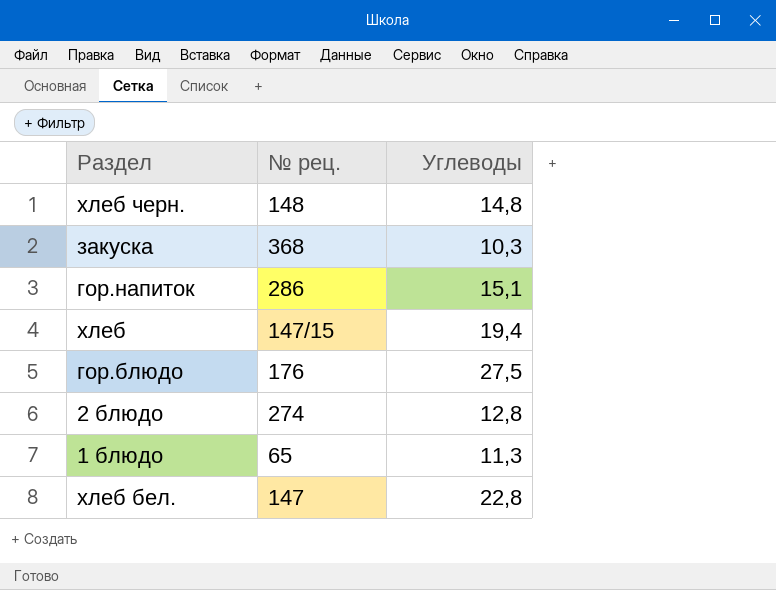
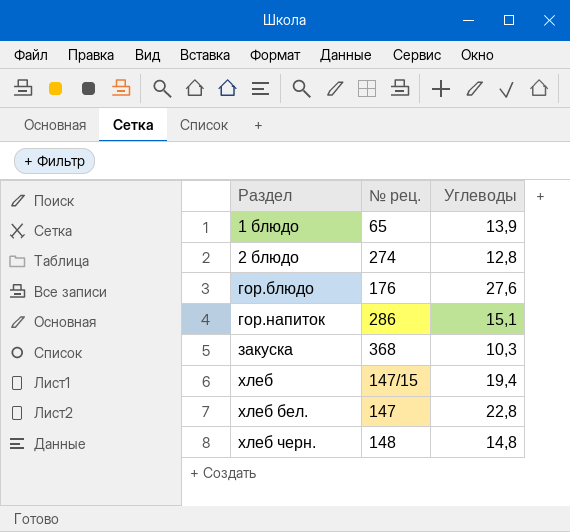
row order: none -> Раздел ascending
1 блюдо | Углеводы: 11,3 -> 13,9
гор.блюдо | Углеводы: 27,5 -> 27,6

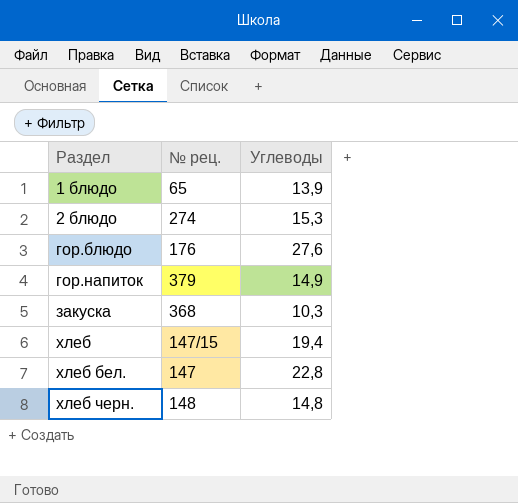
2 блюдо | Углеводы: 12,8 -> 15,3
гор.напиток | № рец.: 286 -> 379
гор.напиток | Углеводы: 15,1 -> 14,9

